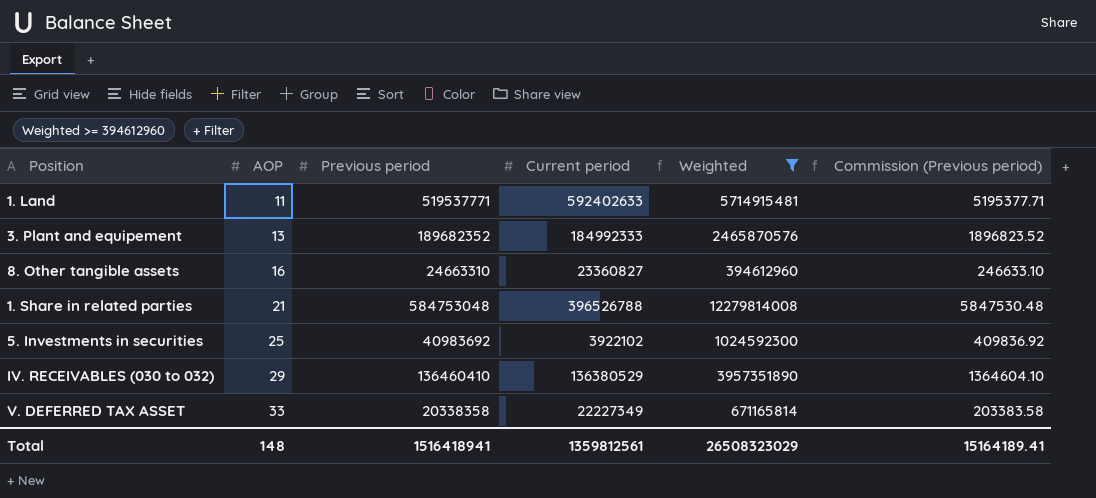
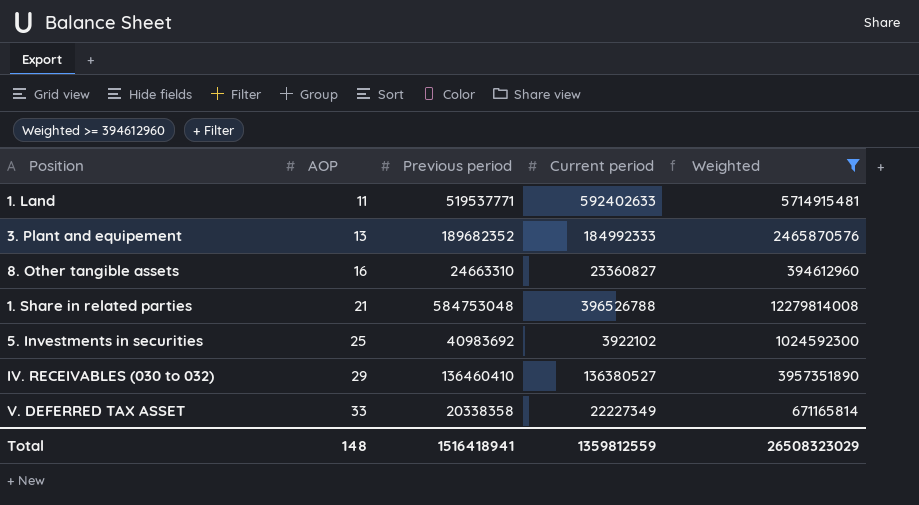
column Commission (Previous period) | formula: [Previous period] * 0.01 -> none
IV. RECEIVABLES (030 to 032) | Current period: 136380529 -> 136380527
Total | Current period: 1359812561 -> 1359812559

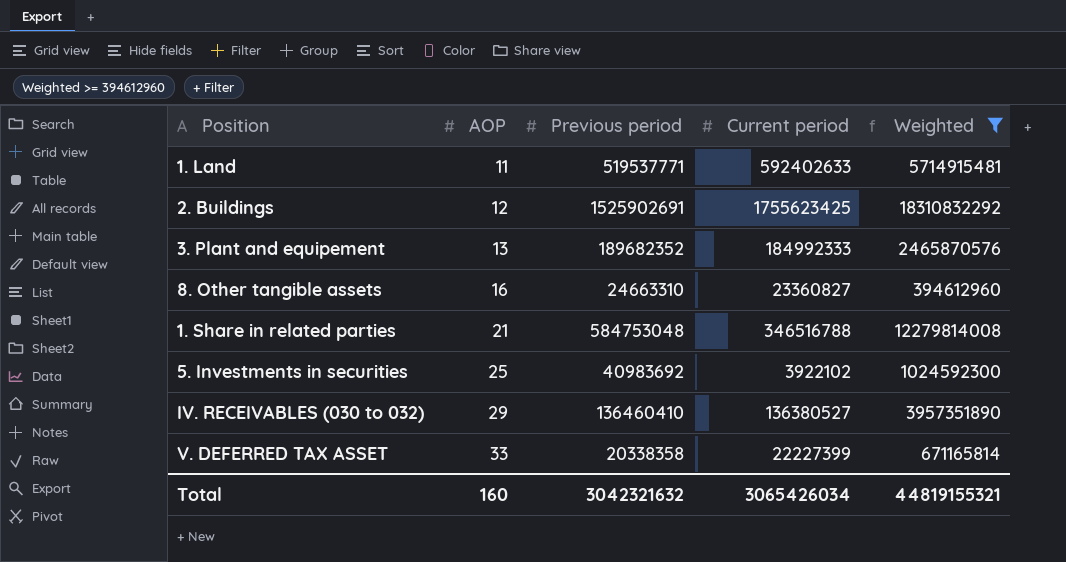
row 2. Buildings: none -> 12 | 1525902691 | 1755623425 | 18310832292
1. Share in related parties | Current period: 396526788 -> 346516788
V. DEFERRED TAX ASSET | Current period: 22227349 -> 22227399
Total | AOP: 148 -> 160
Total | Previous period: 1516418941 -> 3042321632
Total | Current period: 1359812559 -> 3065426034
Total | Weighted: 26508323029 -> 44819155321

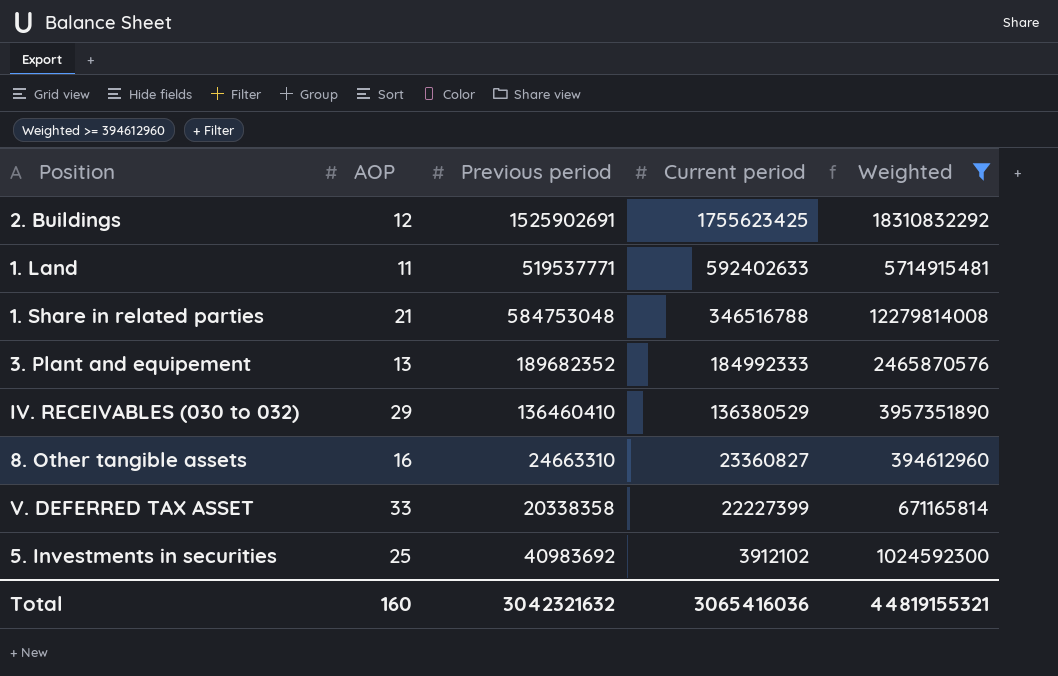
row order: AOP ascending -> Current period descending
IV. RECEIVABLES (030 to 032) | Current period: 136380527 -> 136380529
5. Investments in securities | Current period: 3922102 -> 3912102
Total | Current period: 3065426034 -> 3065416036

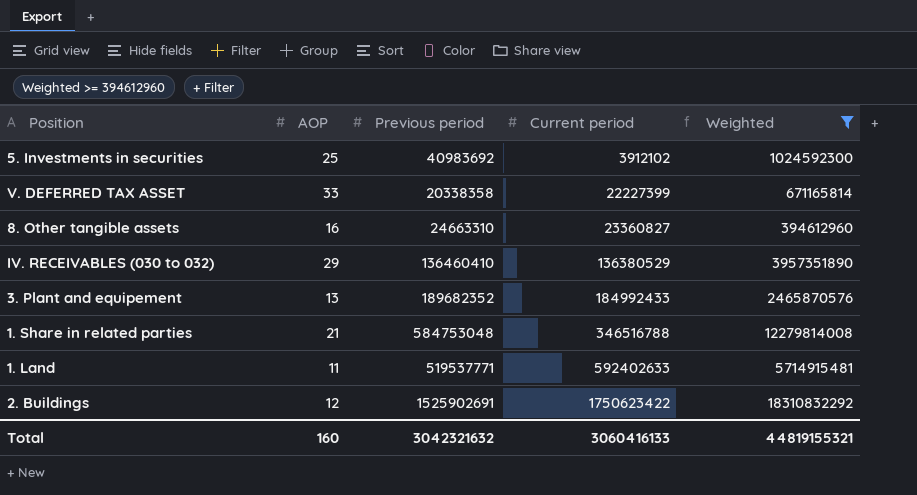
row order: Current period descending -> Current period ascending
3. Plant and equipement | Current period: 184992333 -> 184992433
2. Buildings | Current period: 1755623425 -> 1750623422
Total | Current period: 3065416036 -> 3060416133

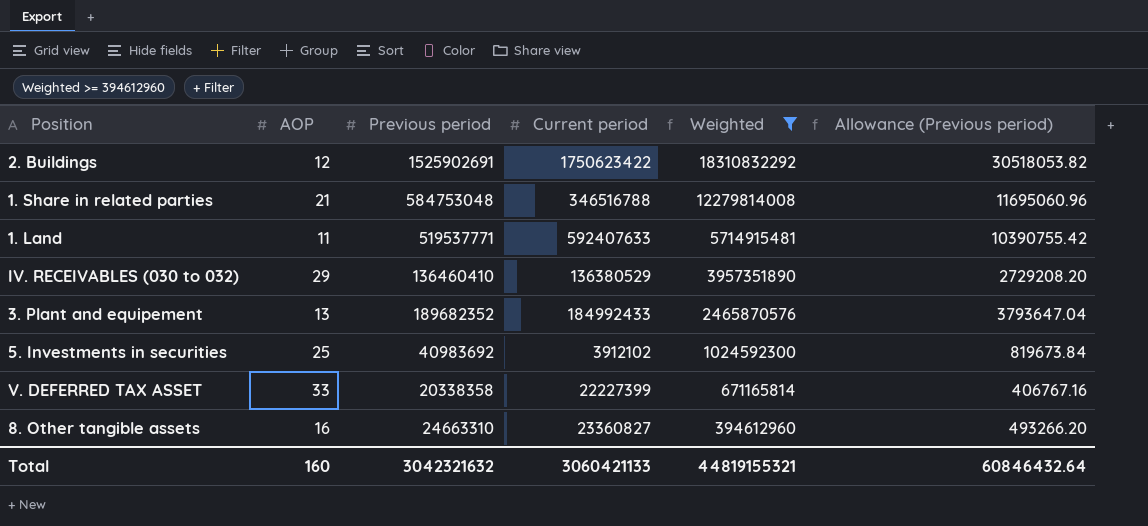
row order: Current period ascending -> Weighted descending
column Allowance (Previous period) | formula: none -> [Previous period] * 0.02
1. Land | Current period: 592402633 -> 592407633
Total | Current period: 3060416133 -> 3060421133

